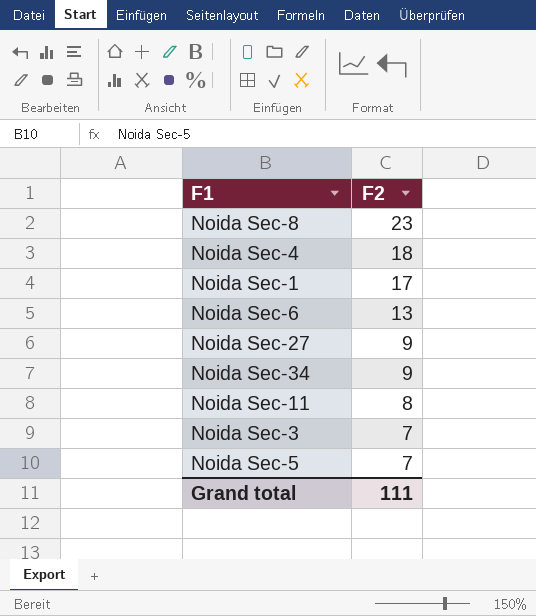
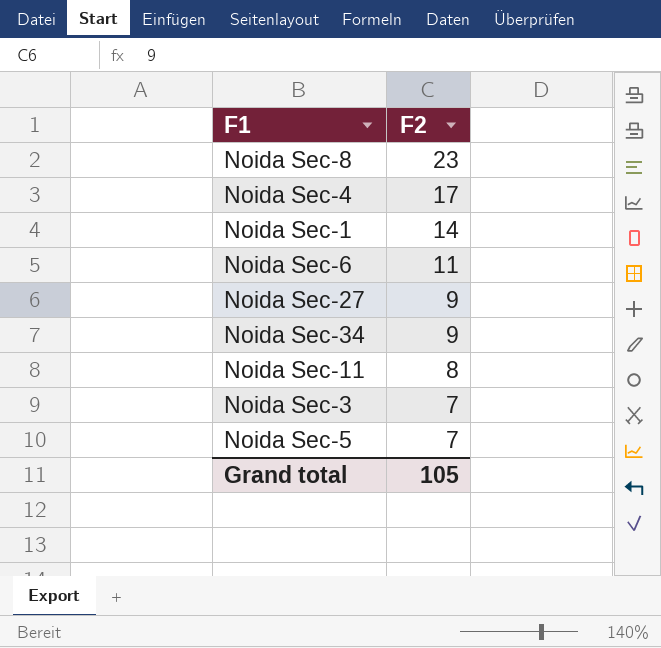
Noida Sec-4 | F2: 18 -> 17
Noida Sec-1 | F2: 17 -> 14
Noida Sec-6 | F2: 13 -> 11
Grand total | F2: 111 -> 105

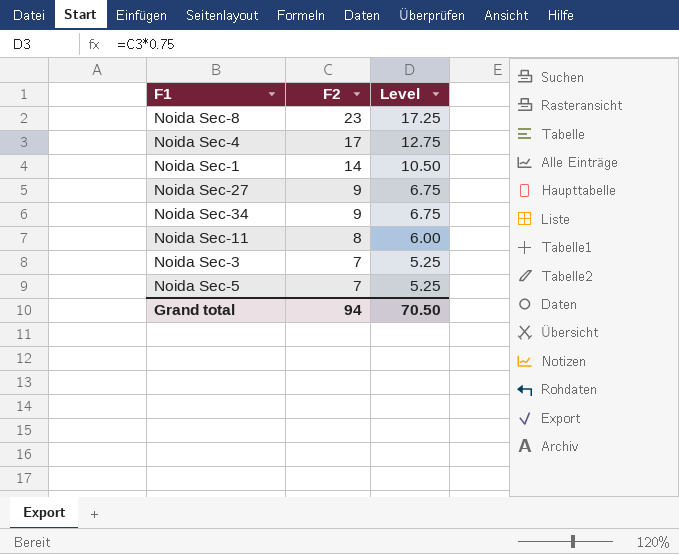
column Level | formula: none -> [F2] * 0.75
row Noida Sec-6: 11 -> none
Grand total | F2: 105 -> 94

